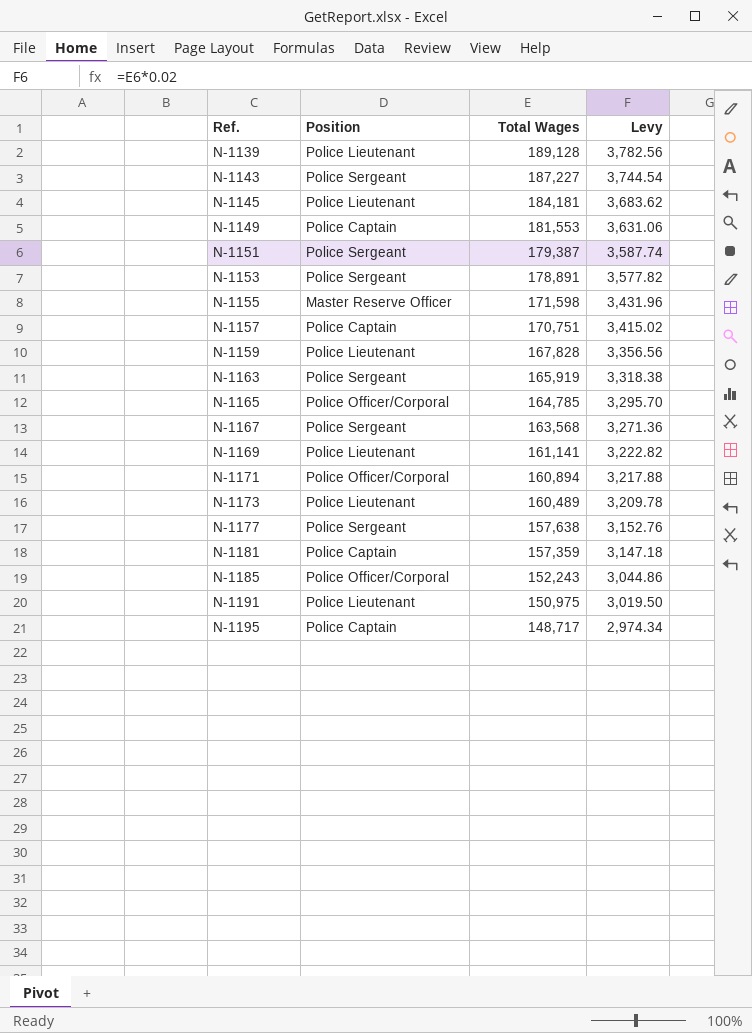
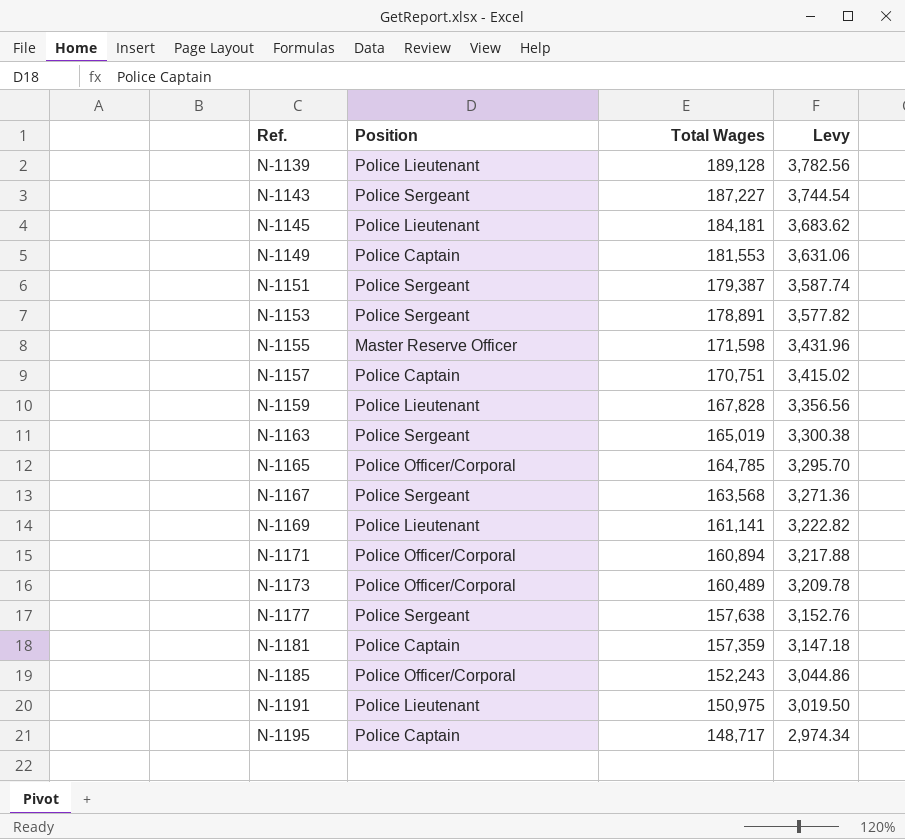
N-1163 | Total Wages: 165,919 -> 165,019
N-1163 | Levy: 3,318.38 -> 3,300.38
N-1173 | Position: Police Lieutenant -> Police Officer/Corporal

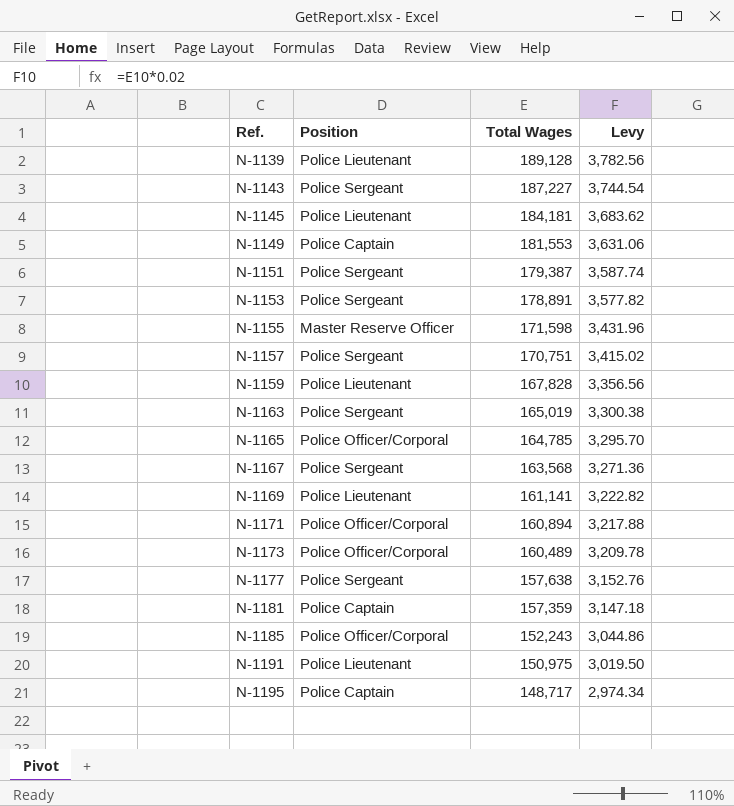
N-1157 | Position: Police Captain -> Police Sergeant

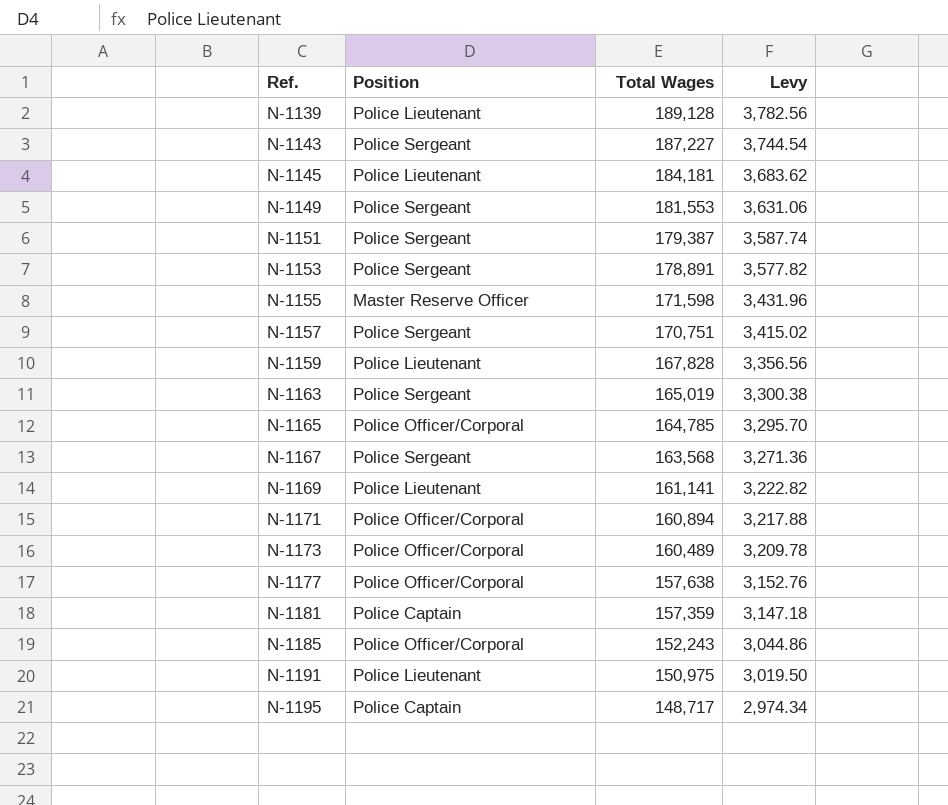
N-1149 | Position: Police Captain -> Police Sergeant
N-1177 | Position: Police Sergeant -> Police Officer/Corporal

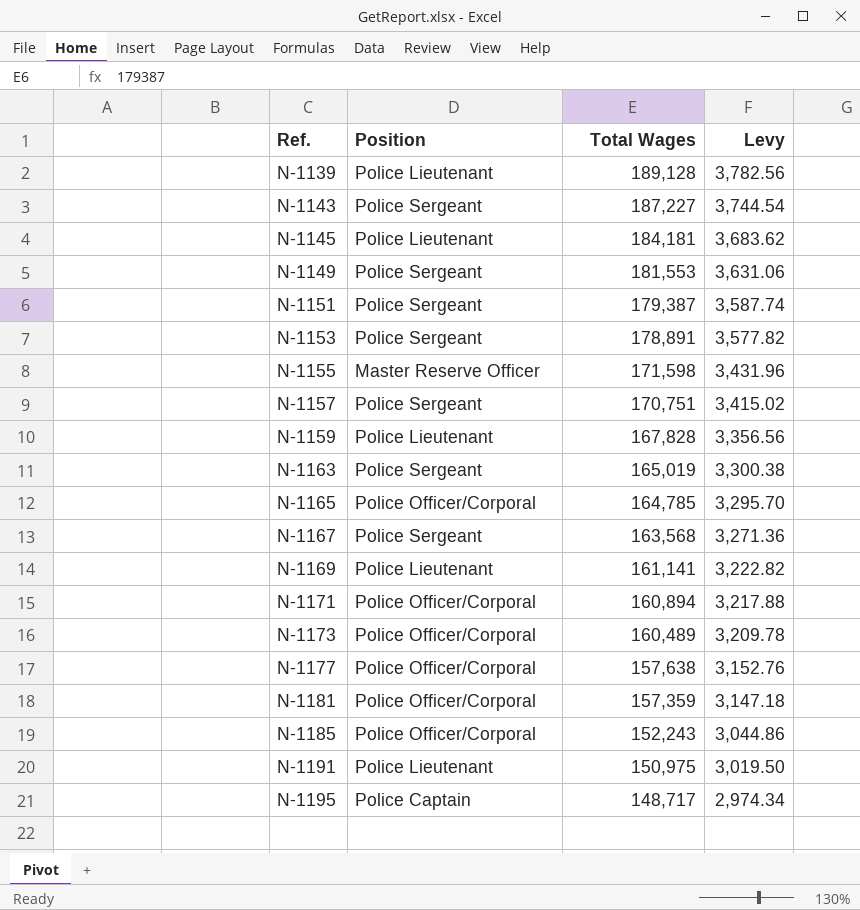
N-1181 | Position: Police Captain -> Police Officer/Corporal

